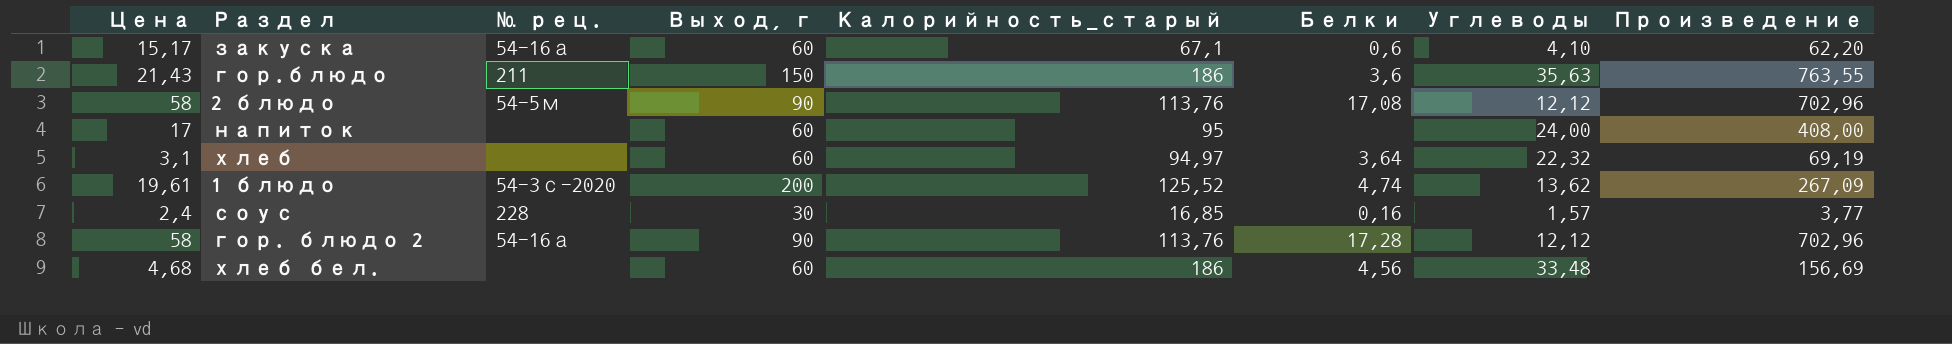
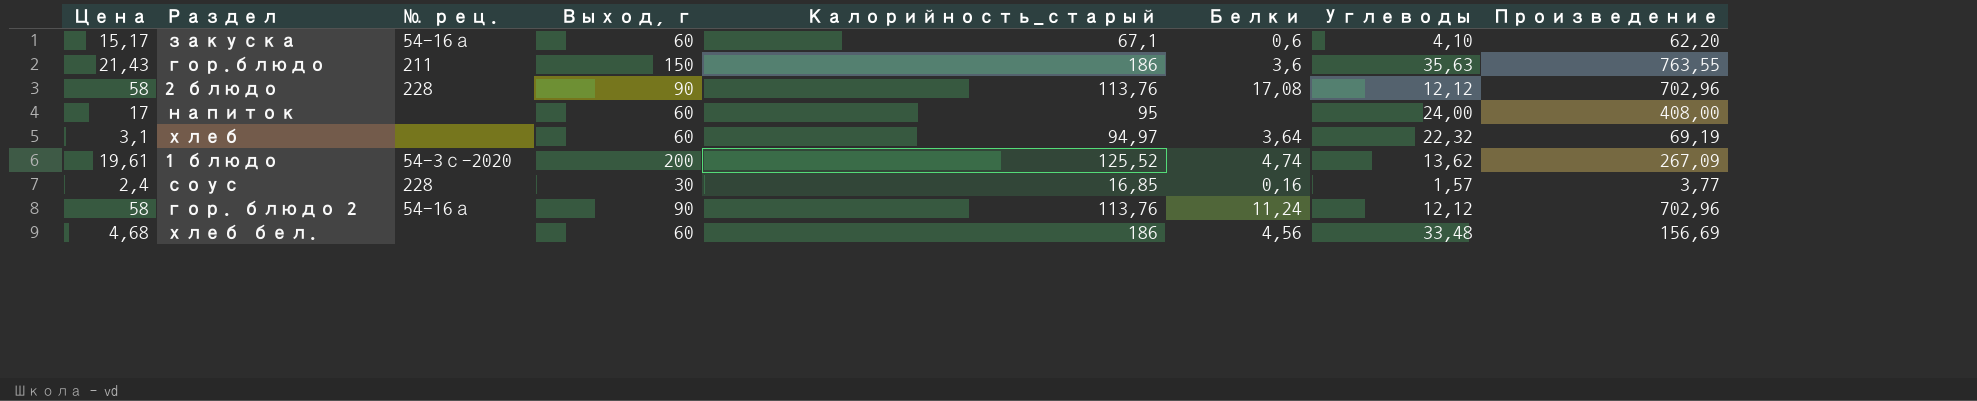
2 блюдо | № рец.: 54-5м -> 228
гор. блюдо 2 | Белки: 17,28 -> 11,24

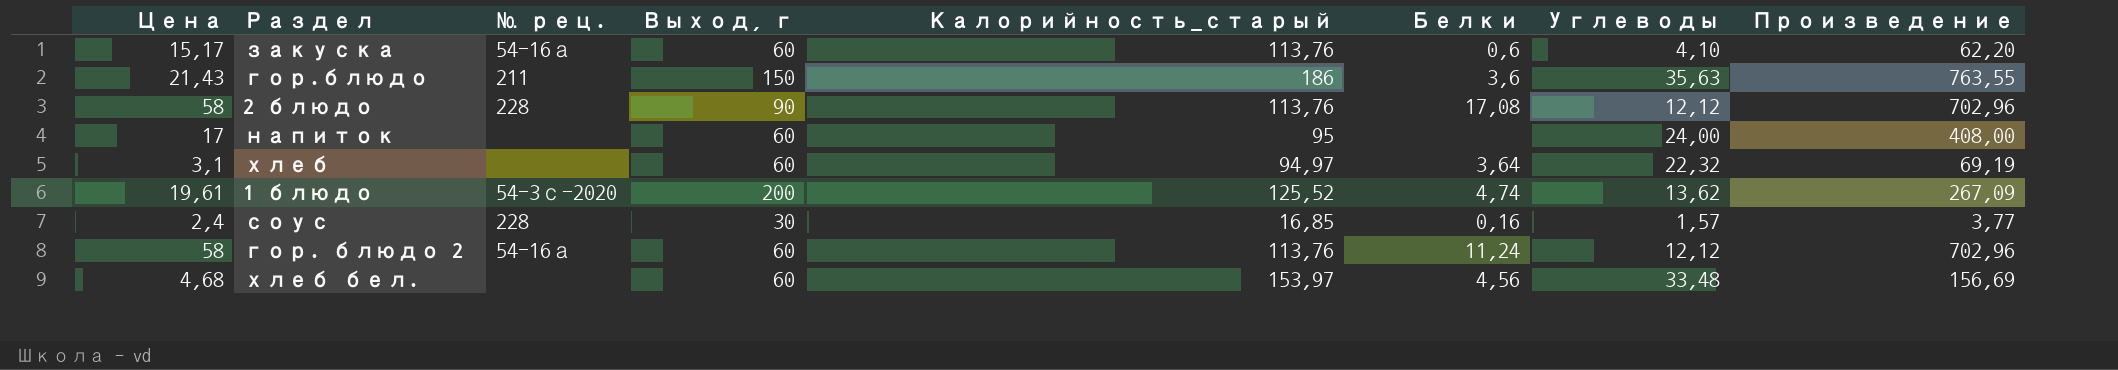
закуска | Калорийность_старый: 67,1 -> 113,76
гор. блюдо 2 | Выход, г: 90 -> 60
хлеб бел. | Калорийность_старый: 186 -> 153,97

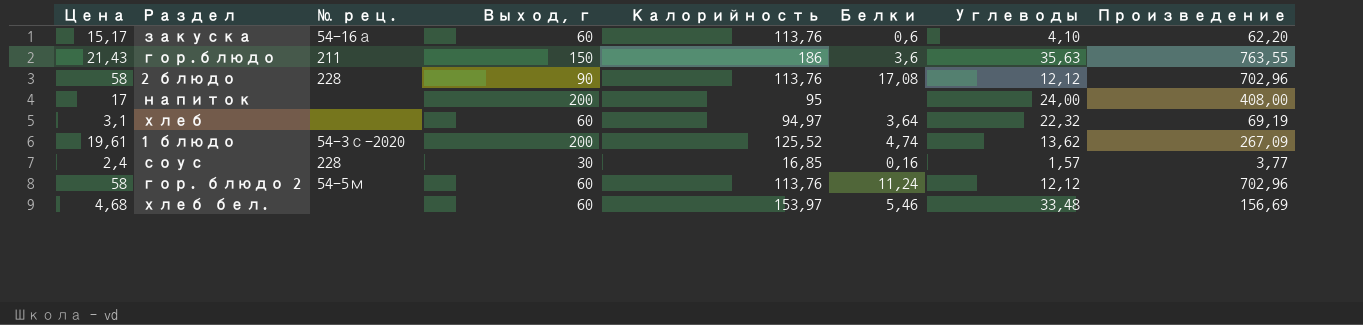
column name: Калорийность_старый -> Калорийность
напиток | Выход, г: 60 -> 200
гор. блюдо 2 | № рец.: 54-16а -> 54-5м
хлеб бел. | Белки: 4,56 -> 5,46

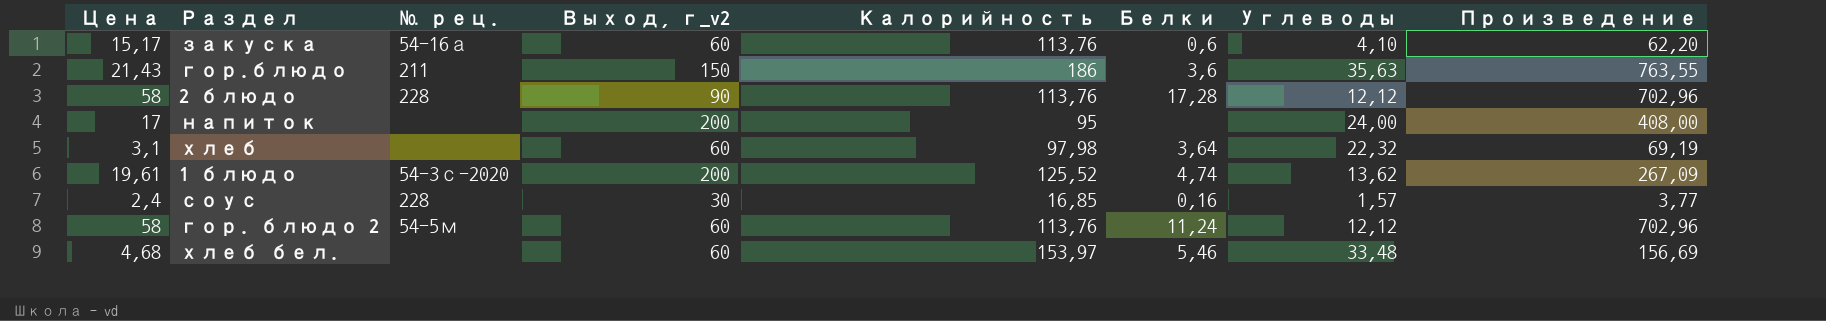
column name: Выход, г -> Выход, г_v2
2 блюдо | Белки: 17,08 -> 17,28
хлеб | Калорийность: 94,97 -> 97,98

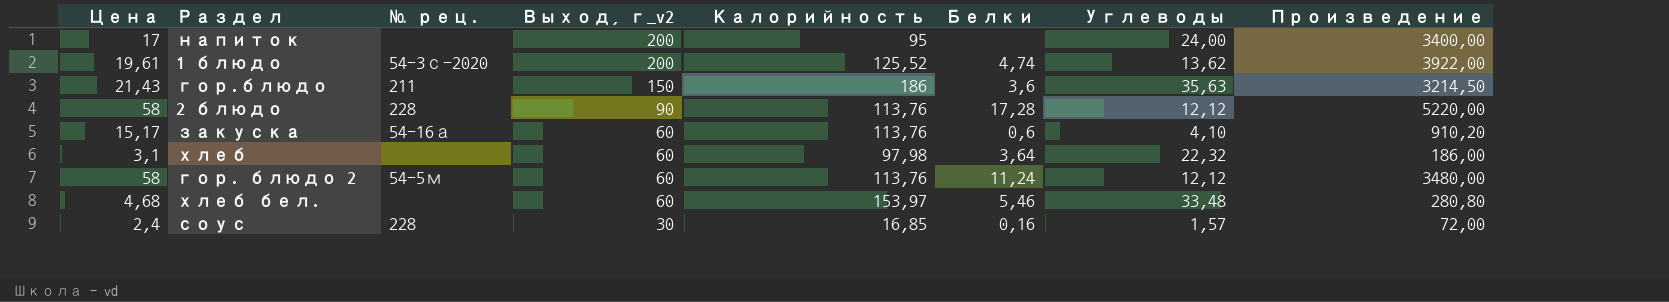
row order: none -> Выход, г_v2 descending
column Произведение | formula: [Цена] * [Углеводы] -> [Цена] * [Выход, г_v2]

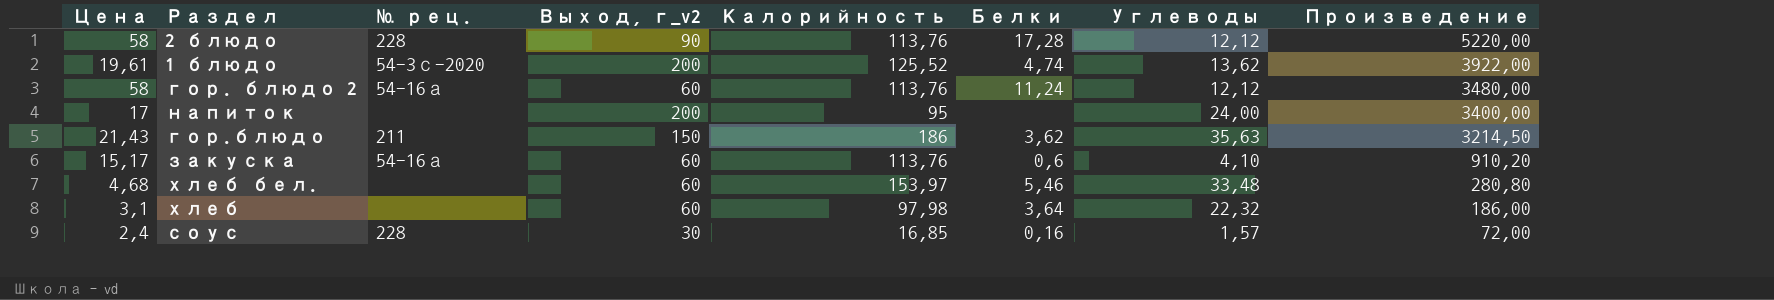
row order: Выход, г_v2 descending -> Произведение descending
гор. блюдо 2 | № рец.: 54-5м -> 54-16а
гор.блюдо | Белки: 3,6 -> 3,62

